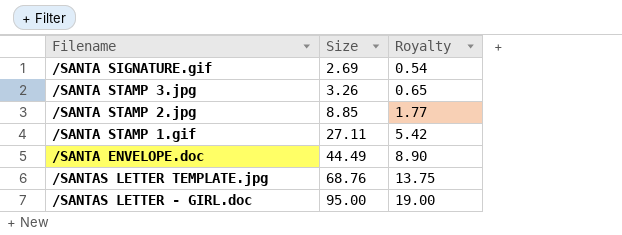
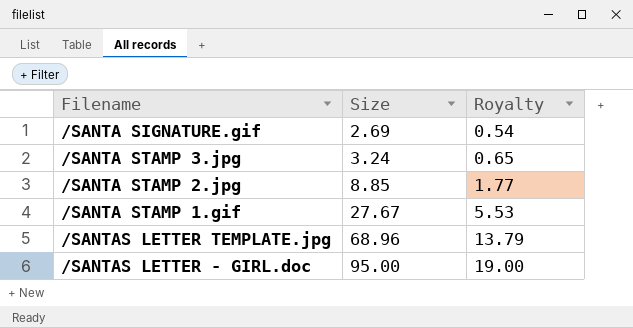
row /SANTA ENVELOPE.doc: 44.49 | 8.90 -> none
/SANTA STAMP 3.jpg | Size: 3.26 -> 3.24
/SANTA STAMP 1.gif | Size: 27.11 -> 27.67
/SANTA STAMP 1.gif | Royalty: 5.42 -> 5.53
/SANTAS LETTER TEMPLATE.jpg | Size: 68.76 -> 68.96
/SANTAS LETTER TEMPLATE.jpg | Royalty: 13.75 -> 13.79

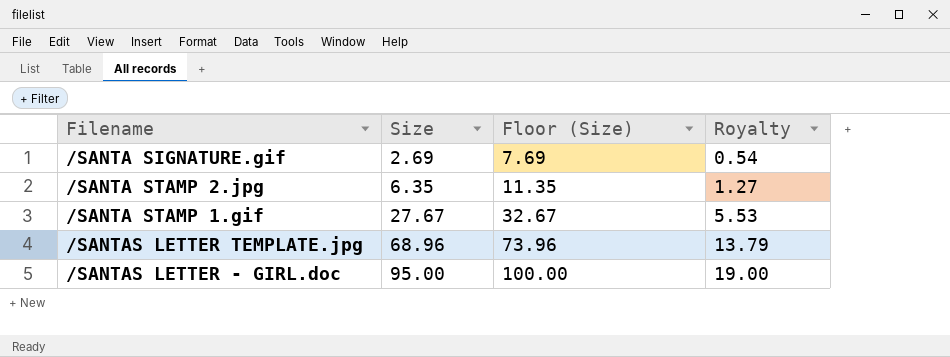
column Floor (Size) | formula: none -> [Size] + 5
row /SANTA STAMP 3.jpg: 3.24 | 0.65 -> none
/SANTA STAMP 2.jpg | Size: 8.85 -> 6.35
/SANTA STAMP 2.jpg | Royalty: 1.77 -> 1.27

